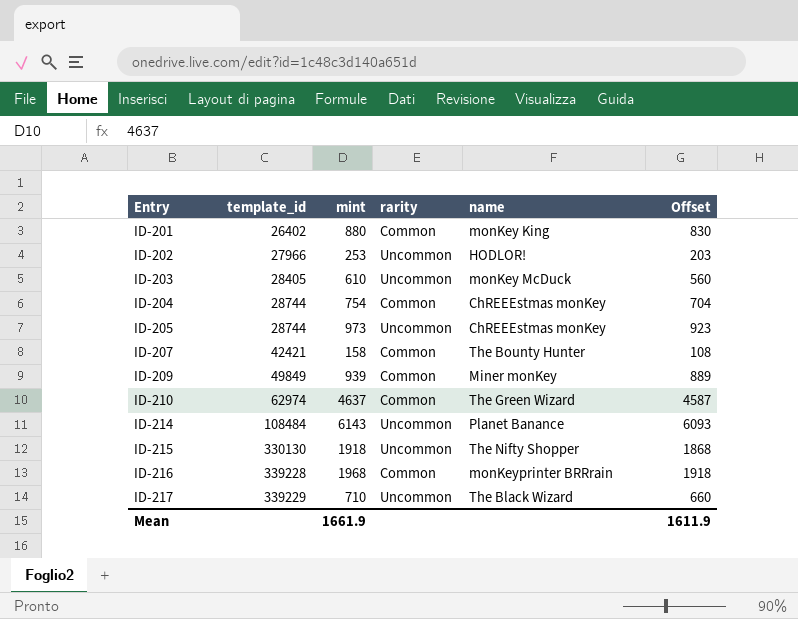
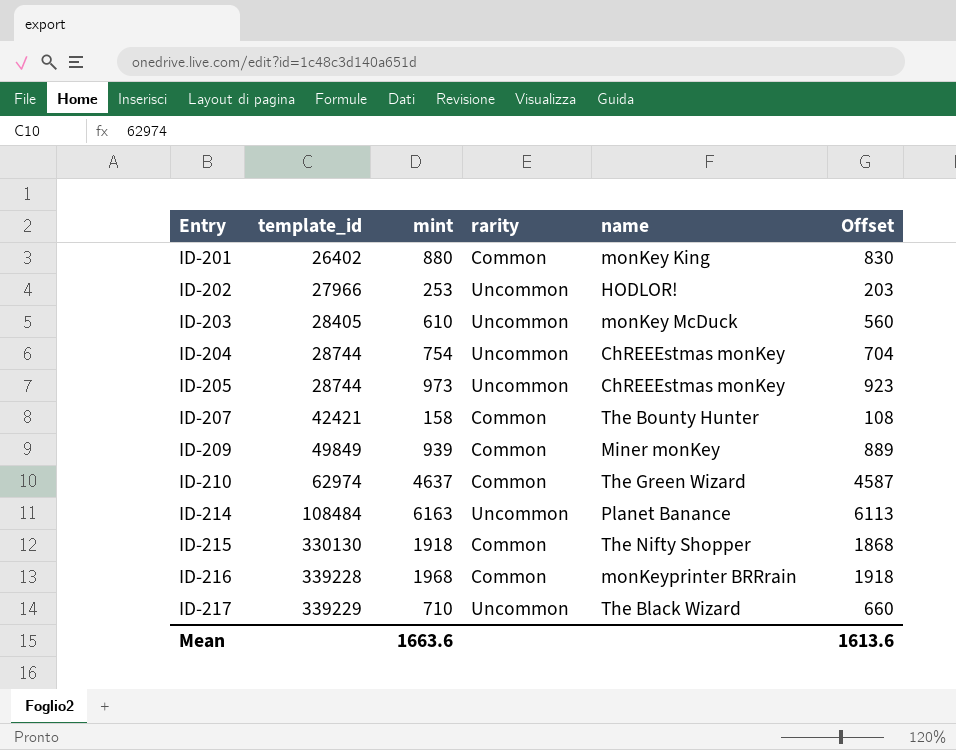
ID-204 | rarity: Common -> Uncommon
ID-214 | mint: 6143 -> 6163
ID-214 | Offset: 6093 -> 6113
ID-215 | rarity: Uncommon -> Common
Mean | mint: 1661.9 -> 1663.6
Mean | Offset: 1611.9 -> 1613.6

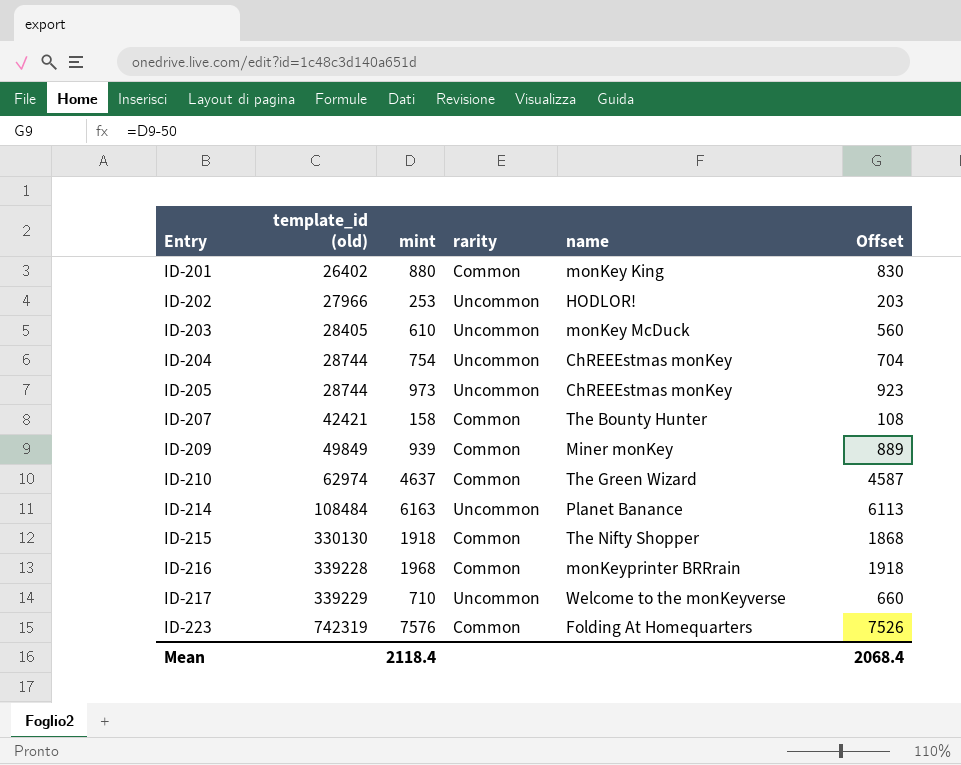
column name: template_id -> template_id (old)
ID-217 | name: The Black Wizard -> Welcome to the monKeyverse
row ID-223: none -> 742319 | 7576 | Common | Folding At Homequarters | 7526
Mean | mint: 1663.6 -> 2118.4
Mean | Offset: 1613.6 -> 2068.4

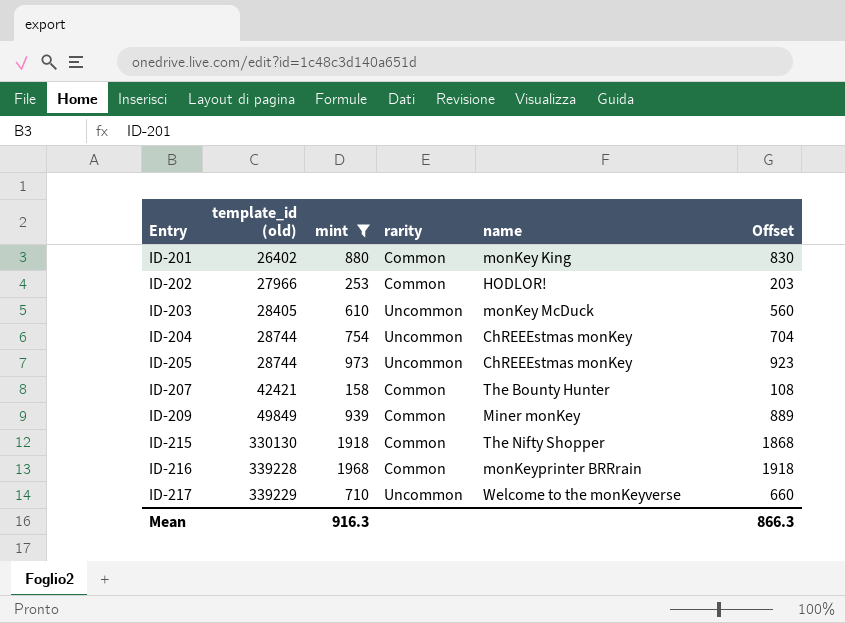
filter: none -> mint <= 1968
ID-202 | rarity: Uncommon -> Common
Mean | mint: 2118.4 -> 916.3
Mean | Offset: 2068.4 -> 866.3

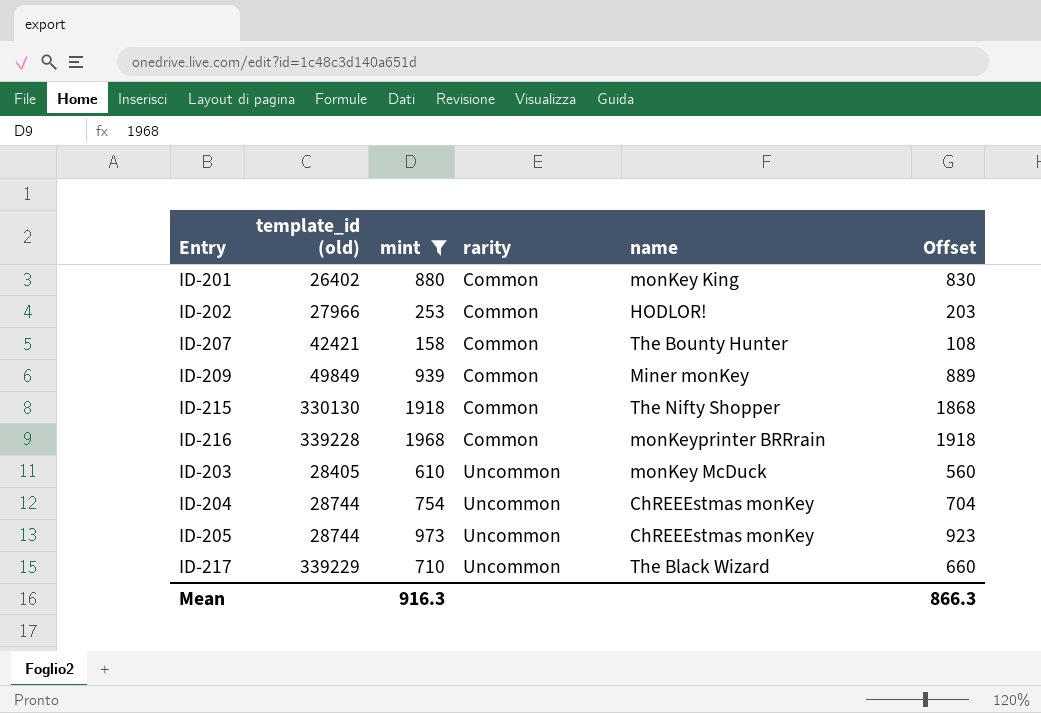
row order: Entry ascending -> rarity ascending
ID-217 | name: Welcome to the monKeyverse -> The Black Wizard

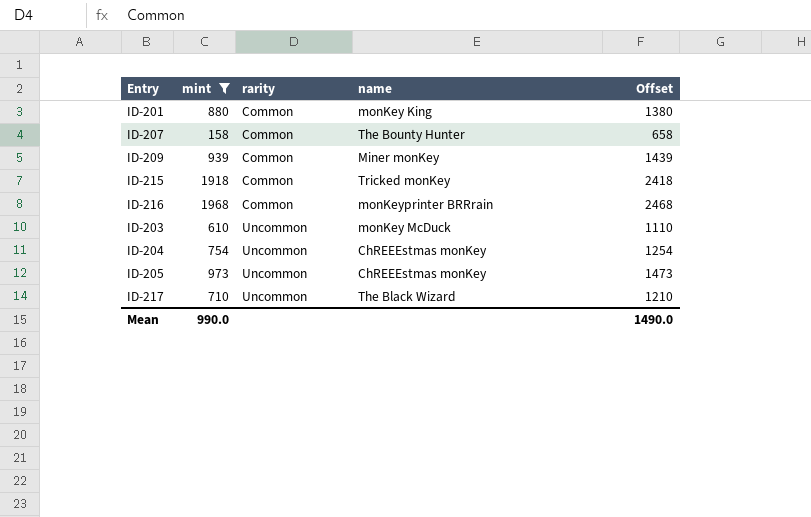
column template_id (old) | position: 2 -> none
column Offset | formula: [mint] - 50 -> [mint] + 500
row ID-202: 27966 | 253 | Common | HODLOR! | 203 -> none
ID-215 | name: The Nifty Shopper -> Tricked monKey
Mean | mint: 916.3 -> 990.0
Mean | Offset: 866.3 -> 1490.0

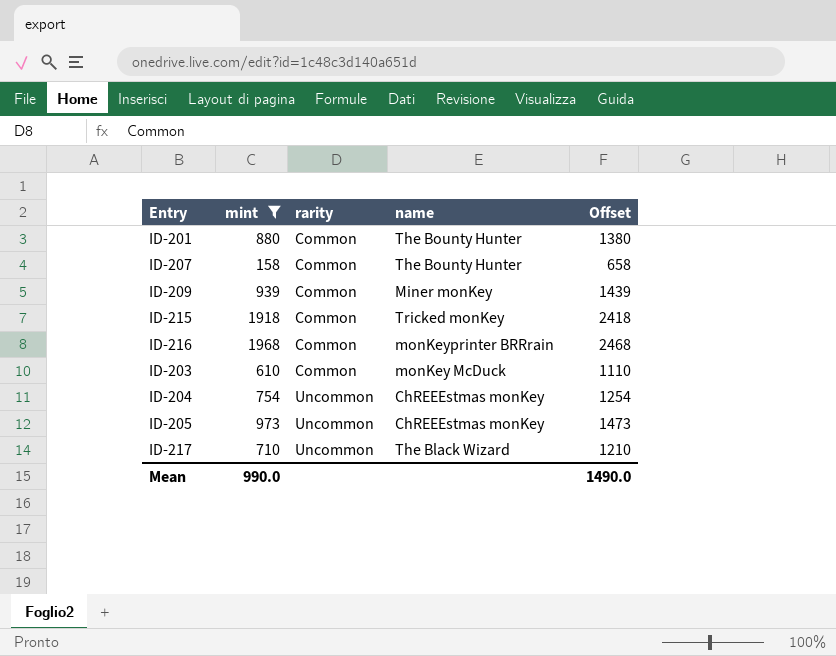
ID-201 | name: monKey King -> The Bounty Hunter
ID-203 | rarity: Uncommon -> Common

